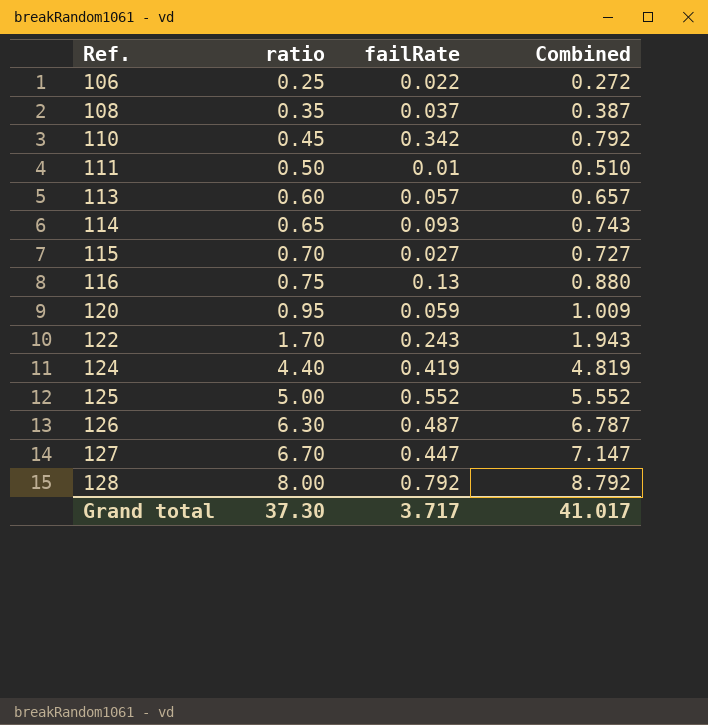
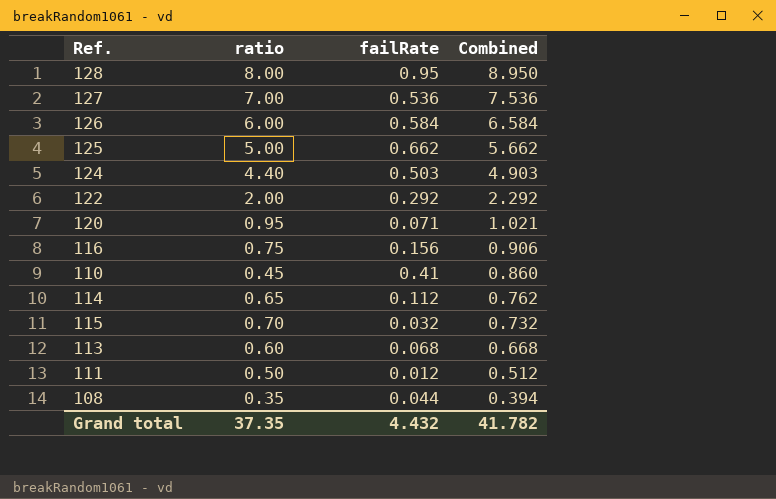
row order: Ref. ascending -> Combined descending
row 106: 0.25 | 0.022 | 0.272 -> none
128 | failRate: 0.792 -> 0.95
128 | Combined: 8.792 -> 8.950
127 | ratio: 6.70 -> 7.00
127 | failRate: 0.447 -> 0.536
127 | Combined: 7.147 -> 7.536
126 | ratio: 6.30 -> 6.00
126 | failRate: 0.487 -> 0.584
126 | Combined: 6.787 -> 6.584
125 | failRate: 0.552 -> 0.662
125 | Combined: 5.552 -> 5.662
124 | failRate: 0.419 -> 0.503
124 | Combined: 4.819 -> 4.903
122 | ratio: 1.70 -> 2.00
122 | failRate: 0.243 -> 0.292
122 | Combined: 1.943 -> 2.292
120 | failRate: 0.059 -> 0.071
120 | Combined: 1.009 -> 1.021
116 | failRate: 0.13 -> 0.156
116 | Combined: 0.880 -> 0.906
110 | failRate: 0.342 -> 0.41
110 | Combined: 0.792 -> 0.860
114 | failRate: 0.093 -> 0.112
114 | Combined: 0.743 -> 0.762
115 | failRate: 0.027 -> 0.032
115 | Combined: 0.727 -> 0.732
113 | failRate: 0.057 -> 0.068
113 | Combined: 0.657 -> 0.668
111 | failRate: 0.01 -> 0.012
111 | Combined: 0.510 -> 0.512
108 | failRate: 0.037 -> 0.044
108 | Combined: 0.387 -> 0.394
Grand total | ratio: 37.30 -> 37.35
Grand total | failRate: 3.717 -> 4.432
Grand total | Combined: 41.017 -> 41.782

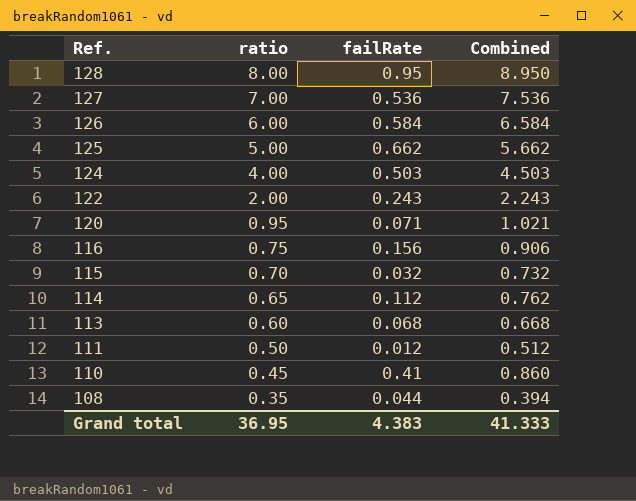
row order: Combined descending -> Ref. descending
124 | ratio: 4.40 -> 4.00
124 | Combined: 4.903 -> 4.503
122 | failRate: 0.292 -> 0.243
122 | Combined: 2.292 -> 2.243
Grand total | ratio: 37.35 -> 36.95
Grand total | failRate: 4.432 -> 4.383
Grand total | Combined: 41.782 -> 41.333

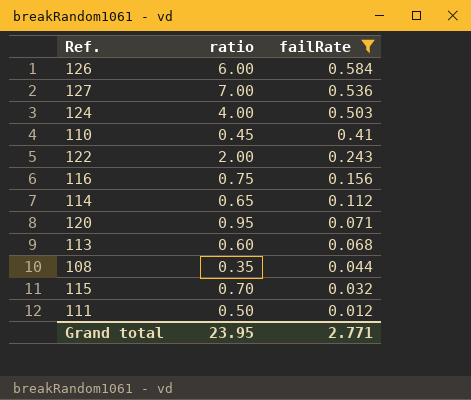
filter: none -> failRate <= 0.584
row order: Ref. descending -> failRate descending
column Combined | formula: [ratio] + [failRate] -> none
Grand total | ratio: 36.95 -> 23.95
Grand total | failRate: 4.383 -> 2.771

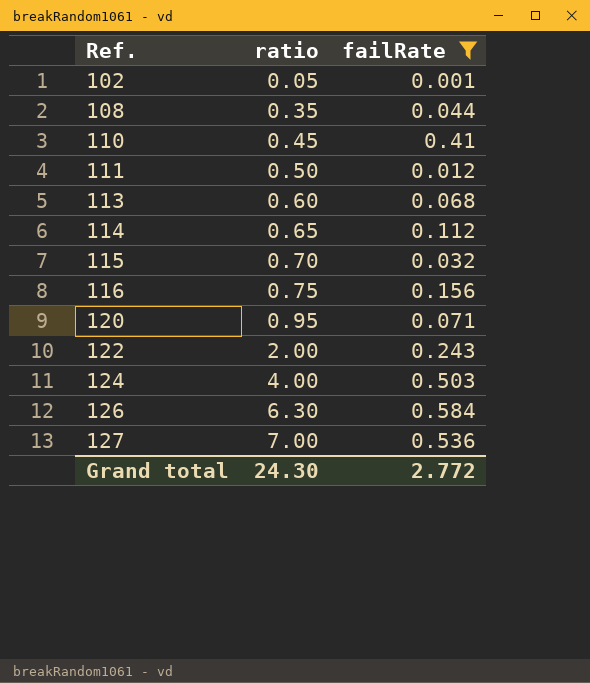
row order: failRate descending -> Ref. ascending
row 102: none -> 0.05 | 0.001
126 | ratio: 6.00 -> 6.30
Grand total | ratio: 23.95 -> 24.30
Grand total | failRate: 2.771 -> 2.772

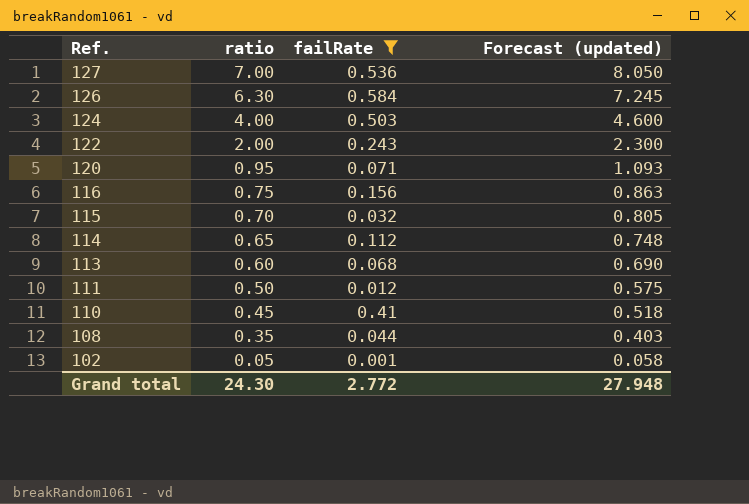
row order: Ref. ascending -> Ref. descending
column Forecast (updated) | formula: none -> [ratio] * 1.15

